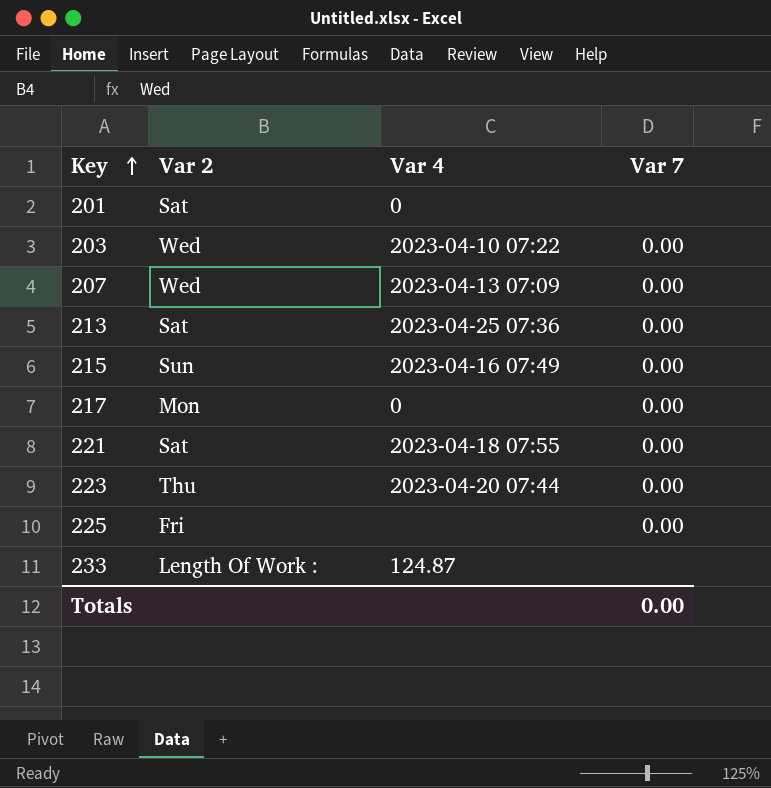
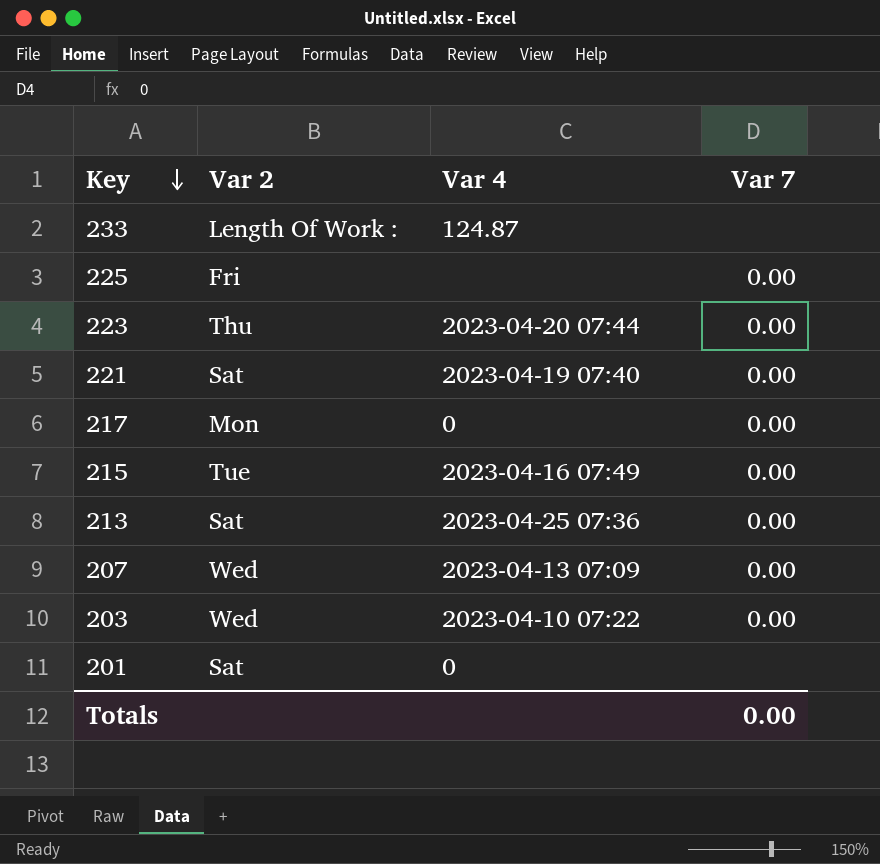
row order: Key ascending -> Key descending
221 | Var 4: 2023-04-18 07:55 -> 2023-04-19 07:40
215 | Var 2: Sun -> Tue

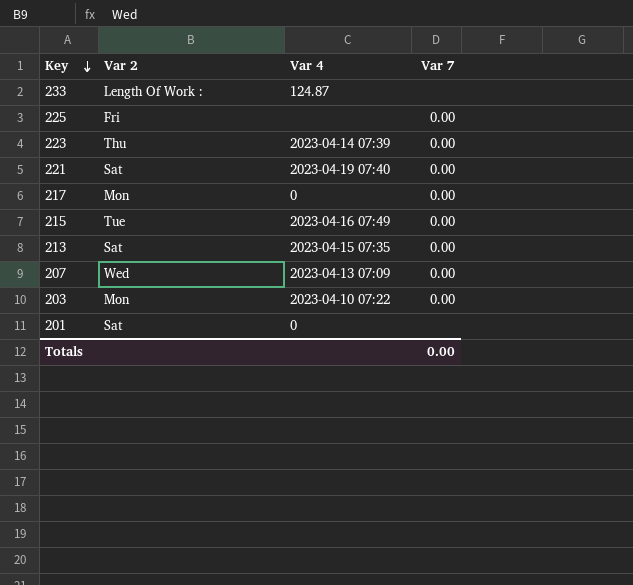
223 | Var 4: 2023-04-20 07:44 -> 2023-04-14 07:39
213 | Var 4: 2023-04-25 07:36 -> 2023-04-15 07:35
203 | Var 2: Wed -> Mon

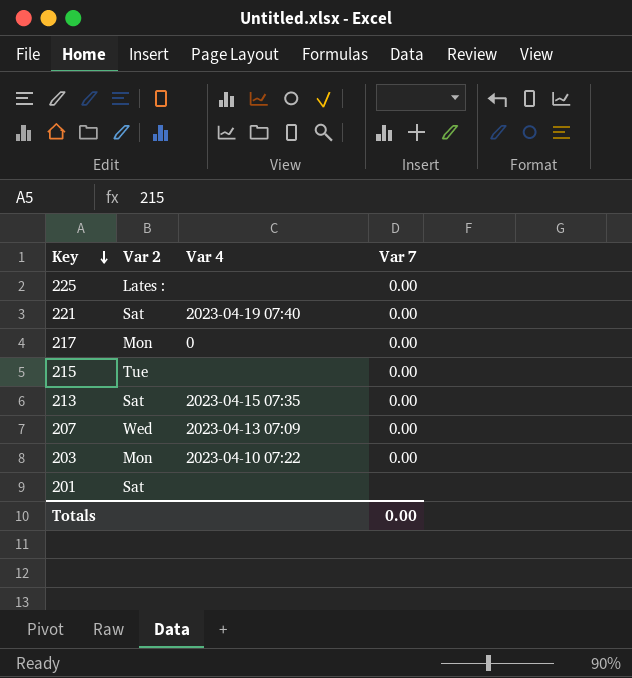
row 233: Length Of Work : | 124.87 | none -> none
row 223: Thu | 2023-04-14 07:39 | 0.00 -> none
225 | Var 2: Fri -> Lates :
215 | Var 4: 2023-04-16 07:49 -> none
201 | Var 4: 0 -> none

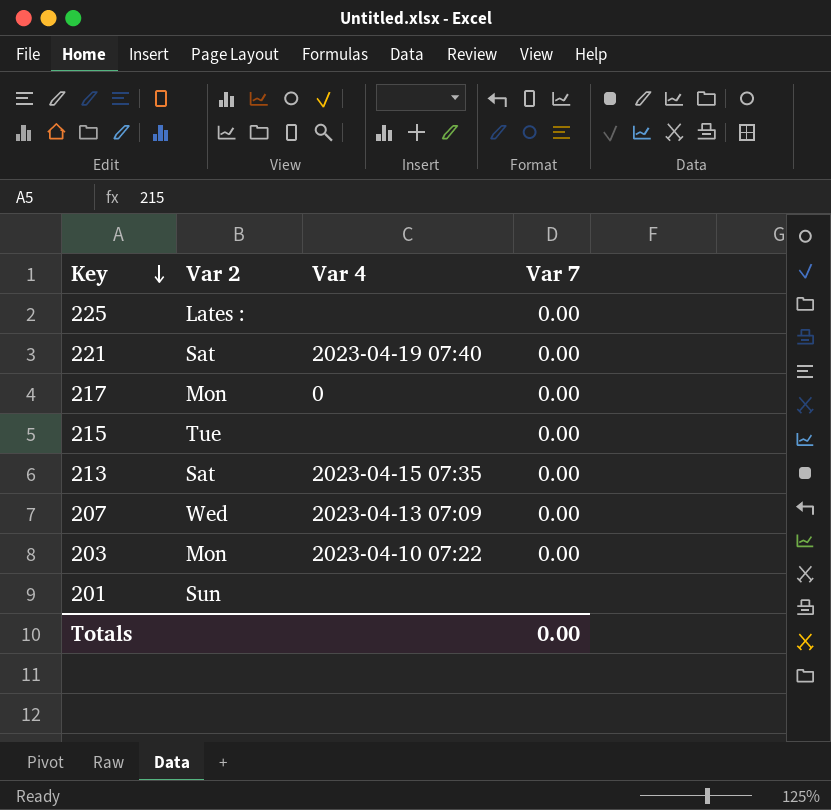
201 | Var 2: Sat -> Sun

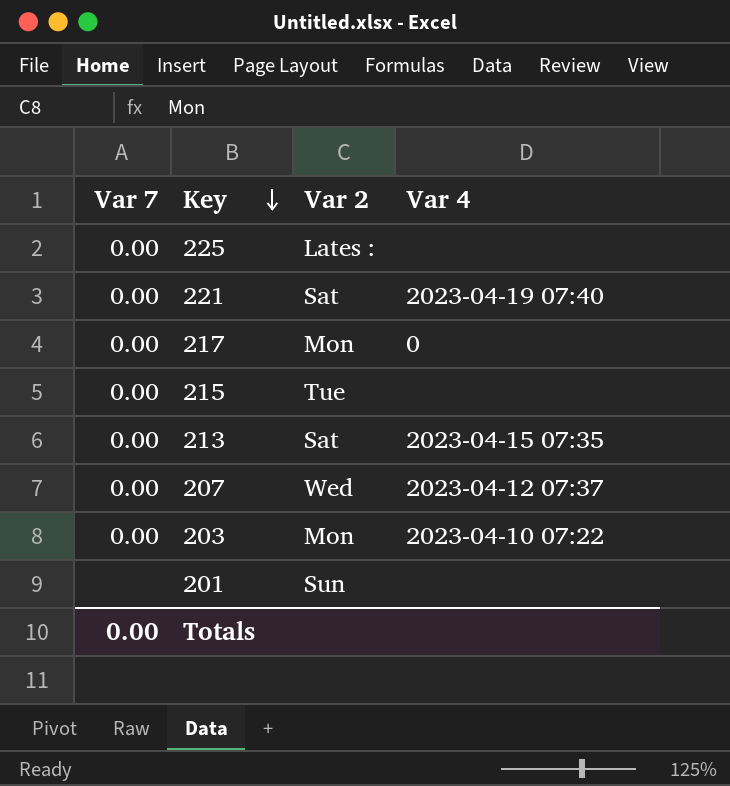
column Var 7 | position: 4 -> 1
207 | Var 4: 2023-04-13 07:09 -> 2023-04-12 07:37

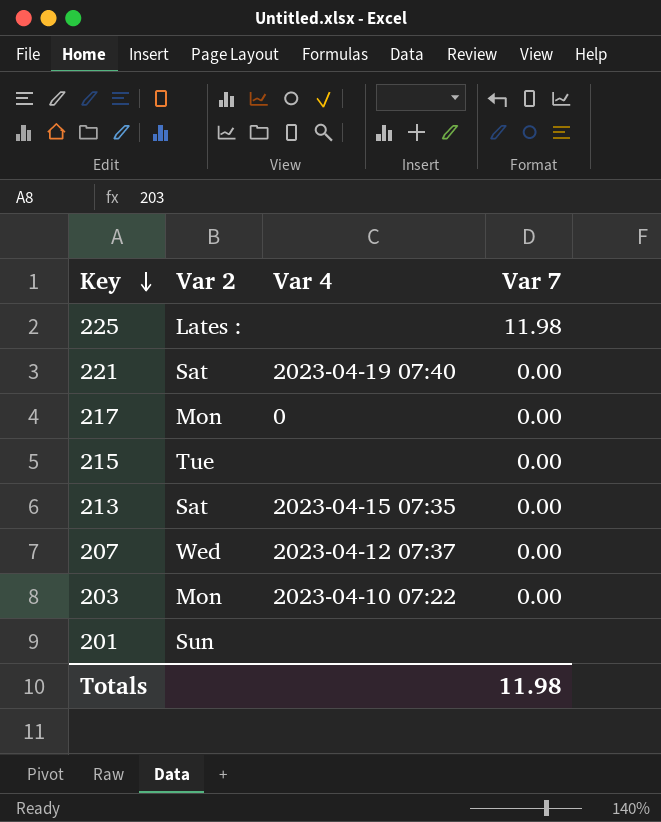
column Var 7 | position: 1 -> 4
225 | Var 7: 0.00 -> 11.98
Totals | Var 7: 0.00 -> 11.98

